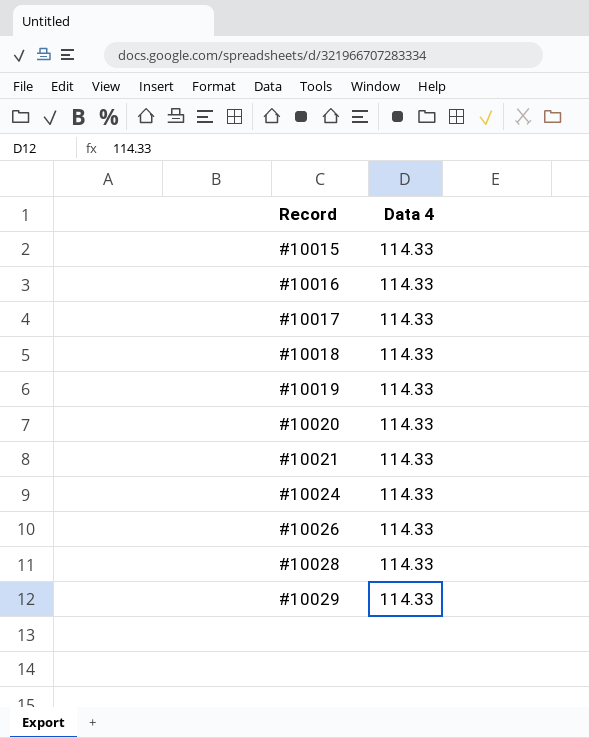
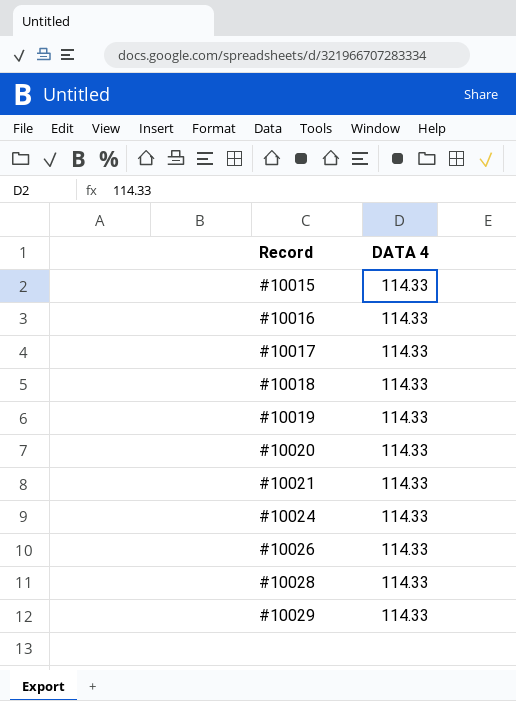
column name: Data 4 -> DATA 4

